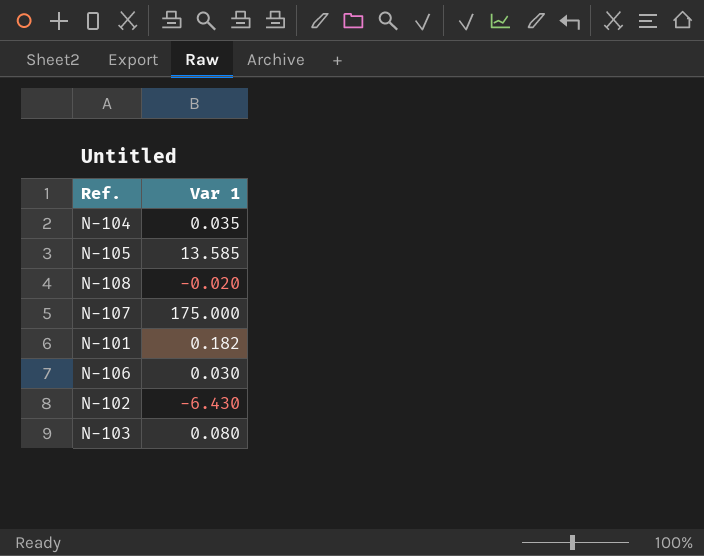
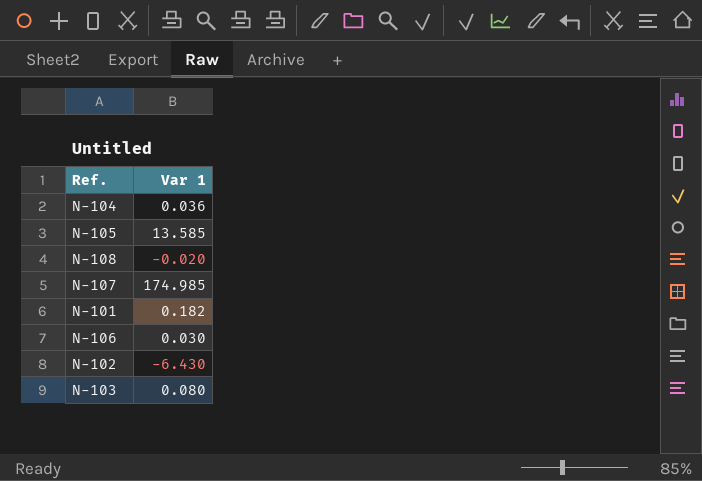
N-104 | Var 1: 0.035 -> 0.036
N-107 | Var 1: 175.000 -> 174.985

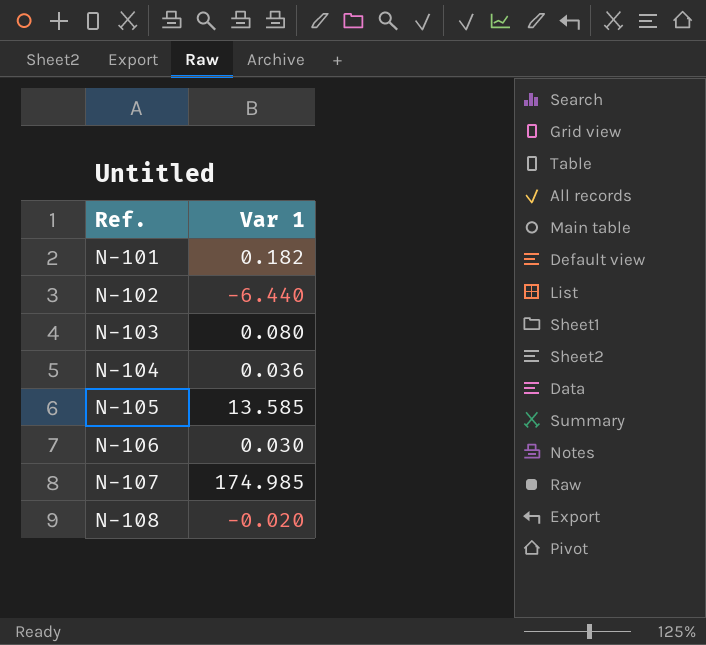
row order: none -> Ref. ascending
N-102 | Var 1: -6.430 -> -6.440

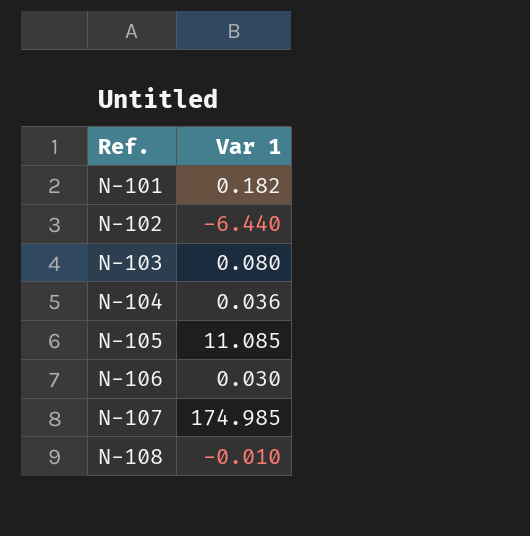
N-105 | Var 1: 13.585 -> 11.085
N-108 | Var 1: -0.020 -> -0.010

